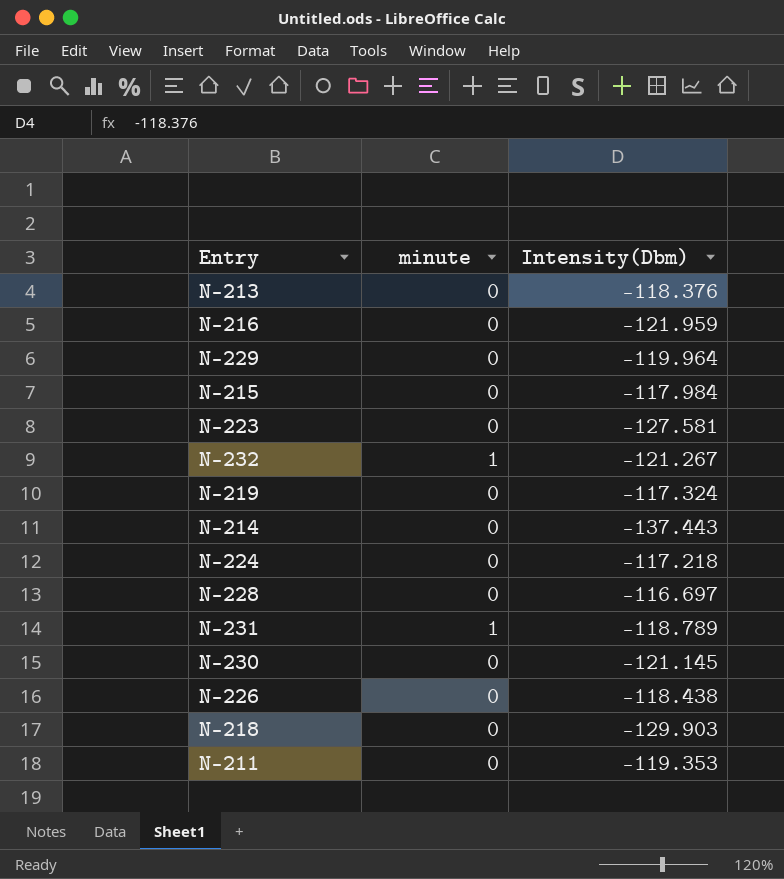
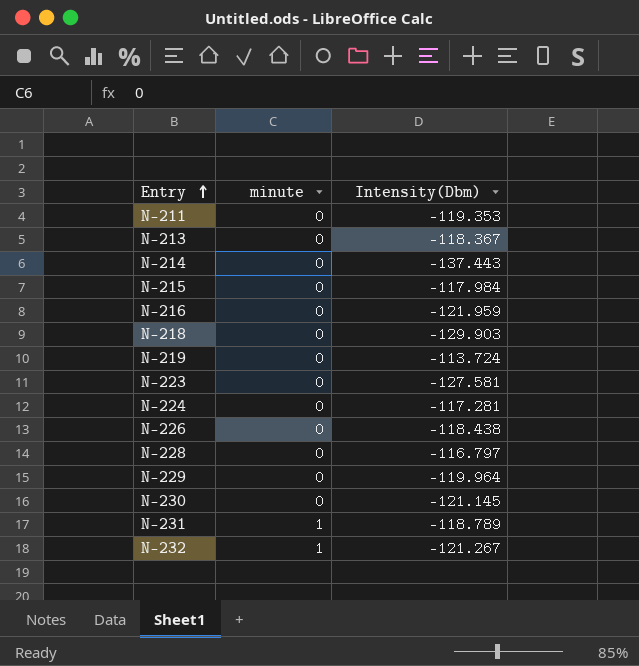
row order: none -> Entry ascending
N-213 | Intensity(Dbm): -118.376 -> -118.367
N-219 | Intensity(Dbm): -117.324 -> -113.724
N-224 | Intensity(Dbm): -117.218 -> -117.281
N-228 | Intensity(Dbm): -116.697 -> -116.797

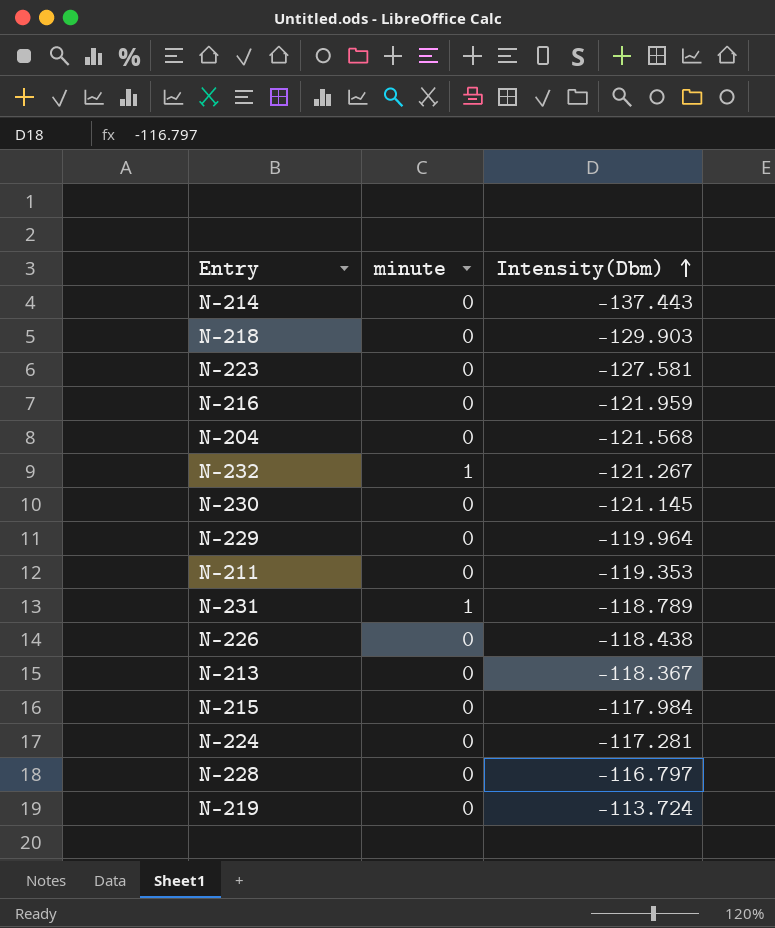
row order: Entry ascending -> Intensity(Dbm) ascending
row N-204: none -> 0 | -121.568

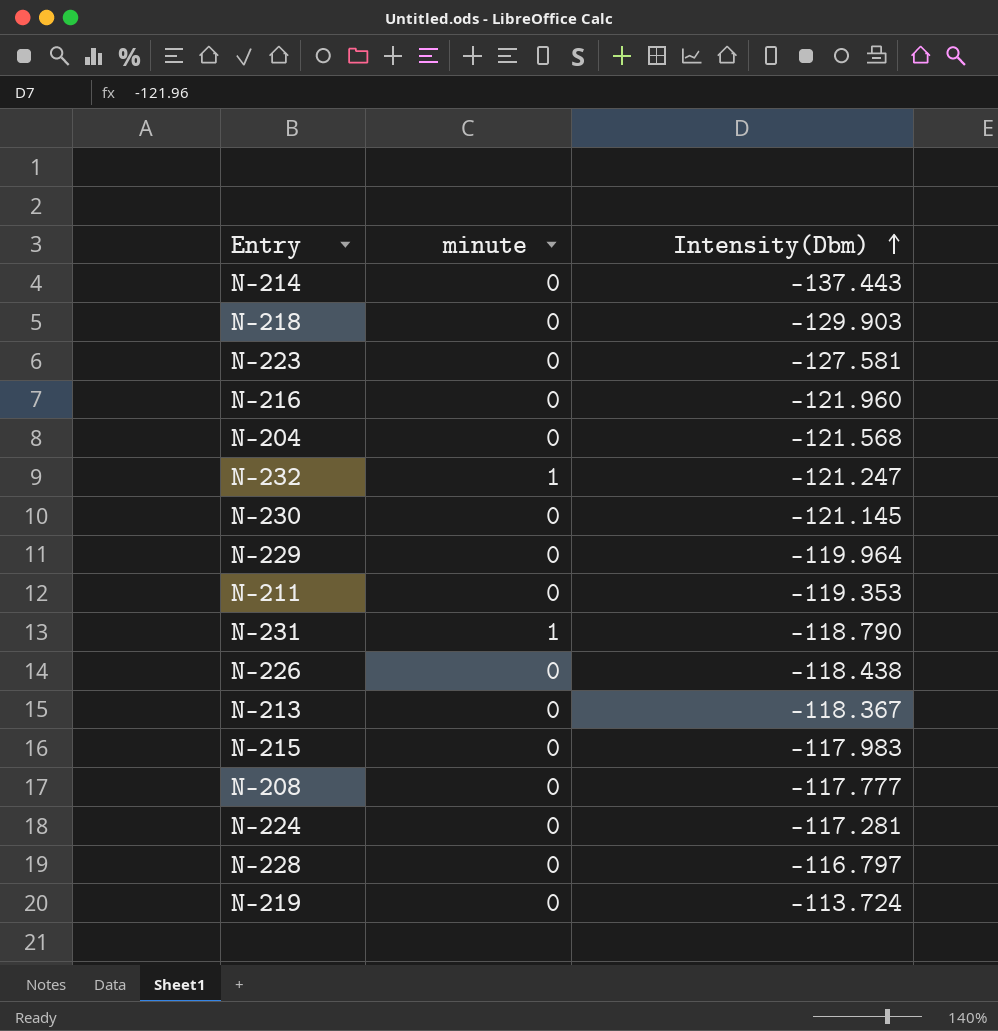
N-216 | Intensity(Dbm): -121.959 -> -121.960
N-232 | Intensity(Dbm): -121.267 -> -121.247
N-231 | Intensity(Dbm): -118.789 -> -118.790
N-215 | Intensity(Dbm): -117.984 -> -117.983
row N-208: none -> 0 | -117.777

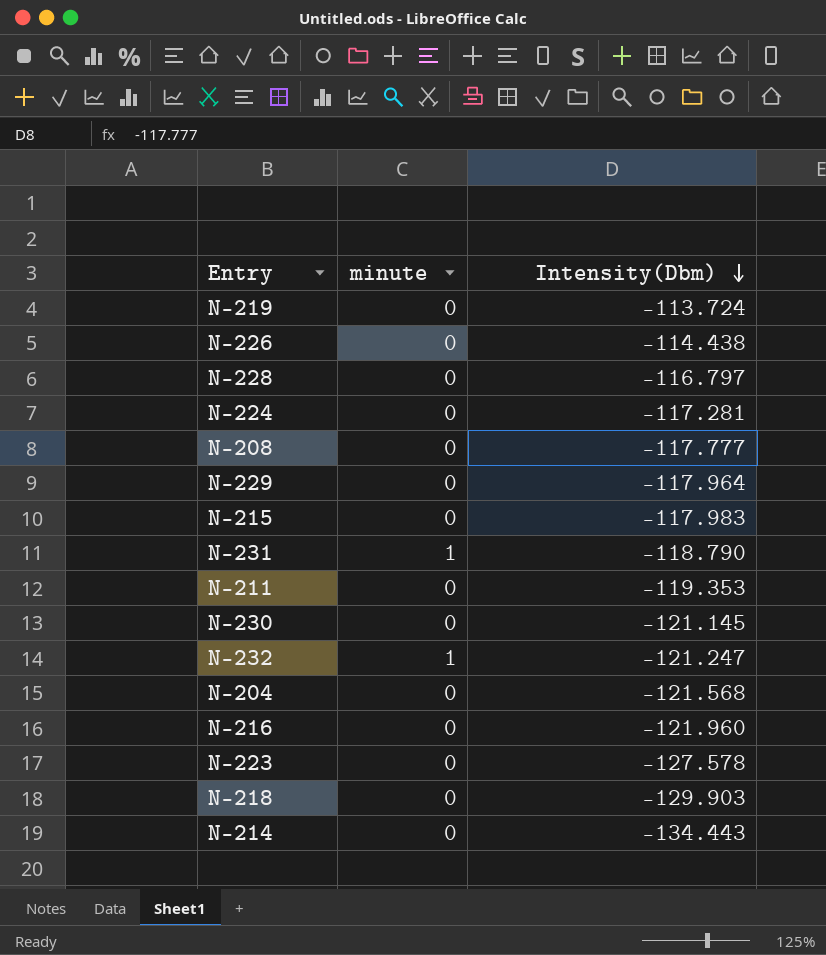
row order: Intensity(Dbm) ascending -> Intensity(Dbm) descending
row N-213: 0 | -118.367 -> none
N-226 | Intensity(Dbm): -118.438 -> -114.438
N-229 | Intensity(Dbm): -119.964 -> -117.964
N-223 | Intensity(Dbm): -127.581 -> -127.578
N-214 | Intensity(Dbm): -137.443 -> -134.443

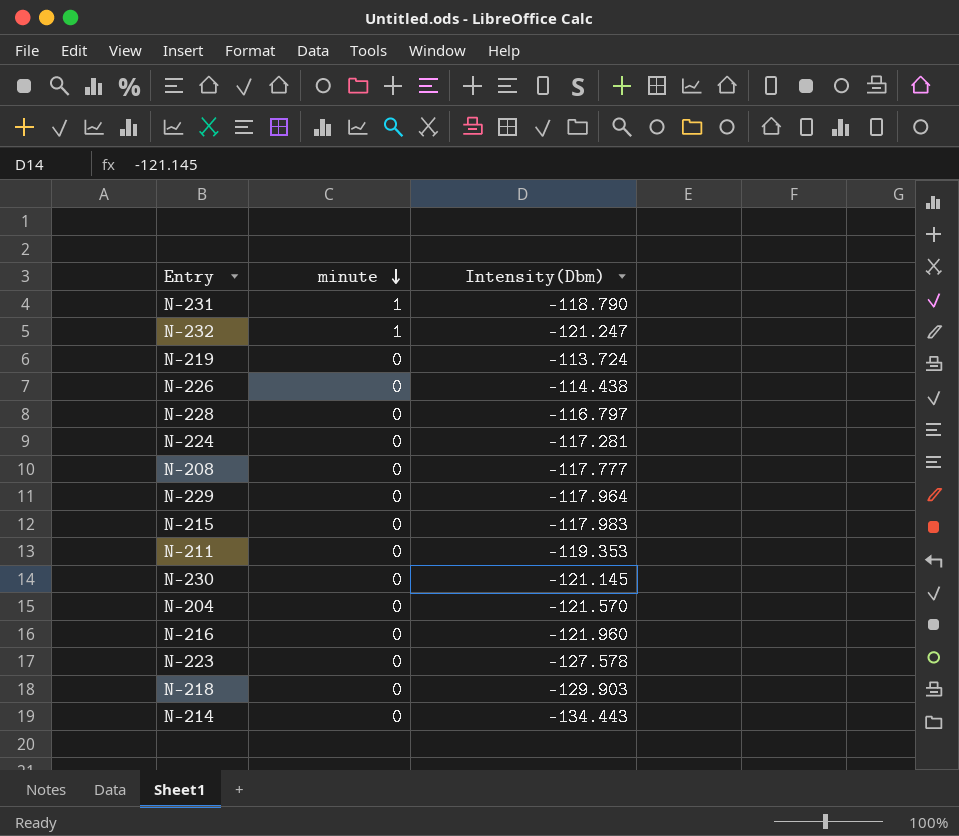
row order: Intensity(Dbm) descending -> minute descending
N-204 | Intensity(Dbm): -121.568 -> -121.570

